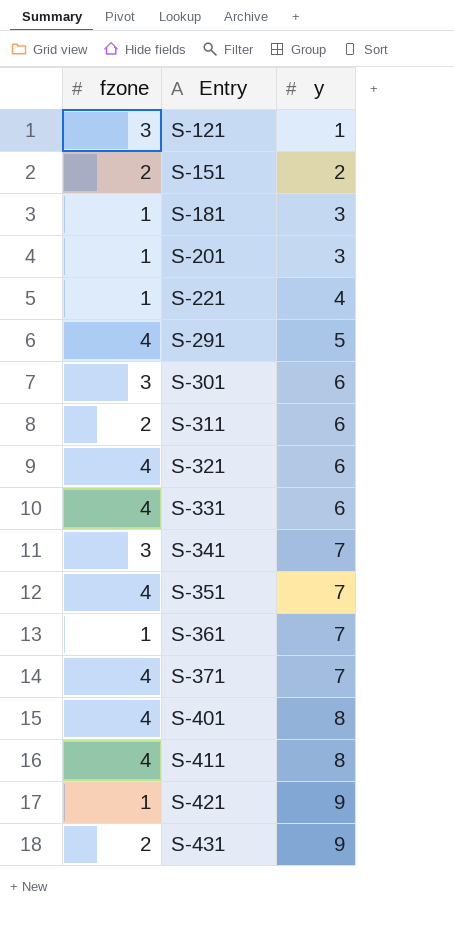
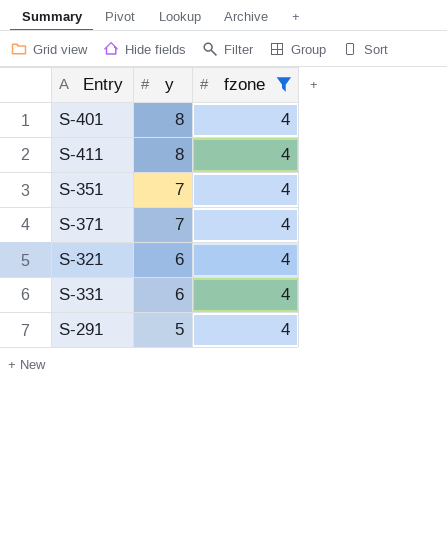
filter: none -> fzone = 4
row order: Entry ascending -> y descending
column fzone | position: 1 -> 3

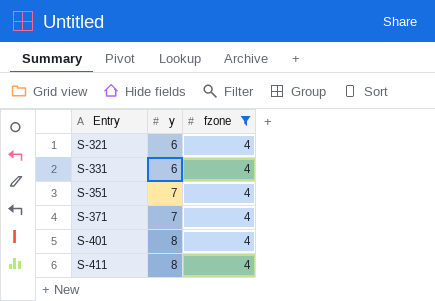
row order: y descending -> Entry ascending
row S-291: 5 | 4 -> none

